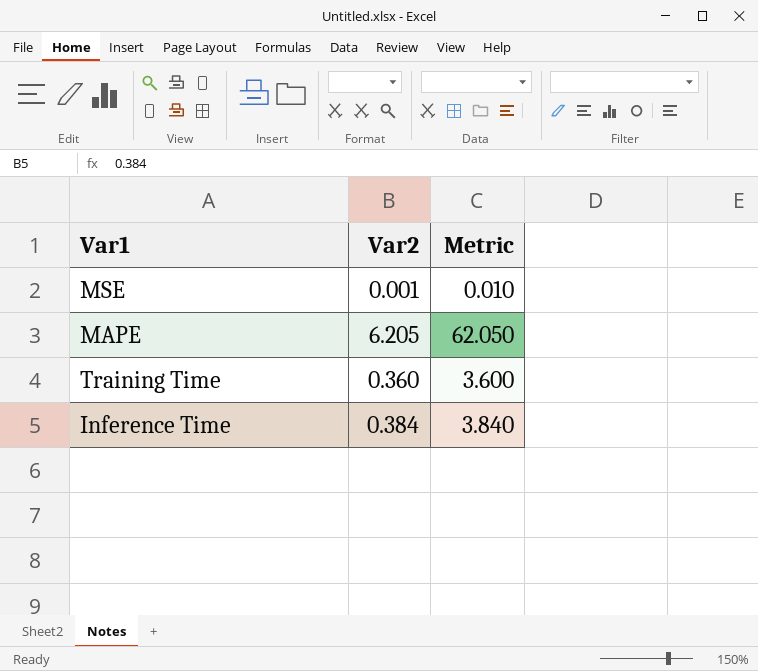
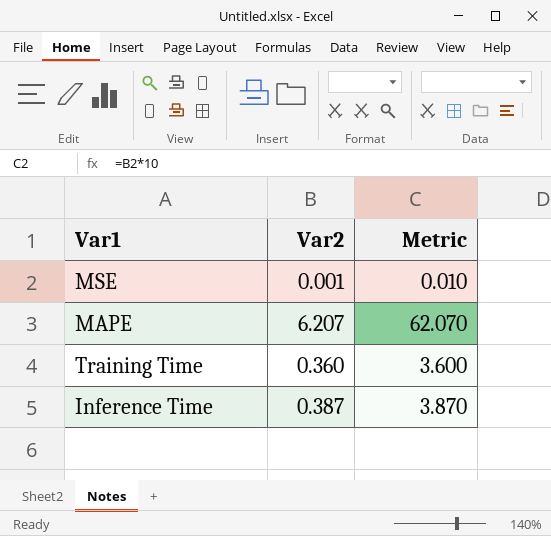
MAPE | Var2: 6.205 -> 6.207
MAPE | Metric: 62.050 -> 62.070
Inference Time | Var2: 0.384 -> 0.387
Inference Time | Metric: 3.840 -> 3.870

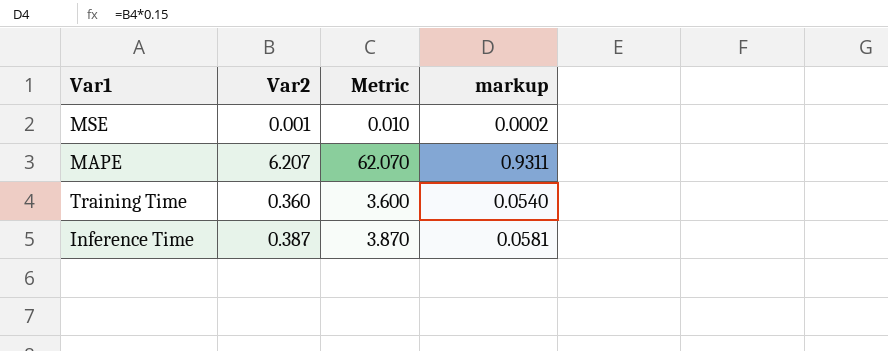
column markup | formula: none -> [Var2] * 0.15

